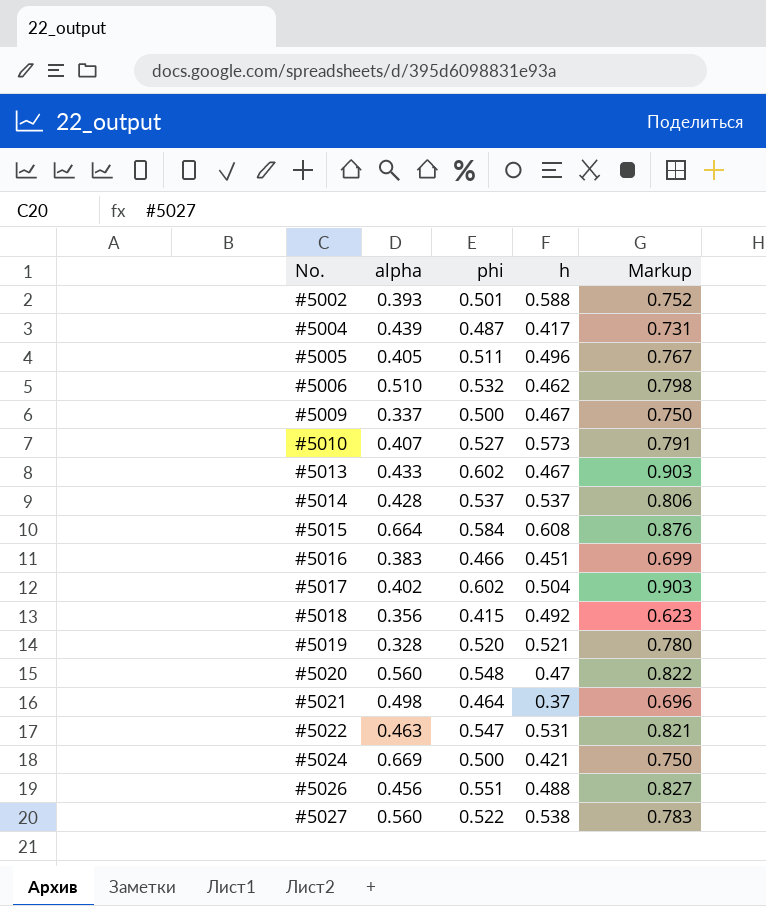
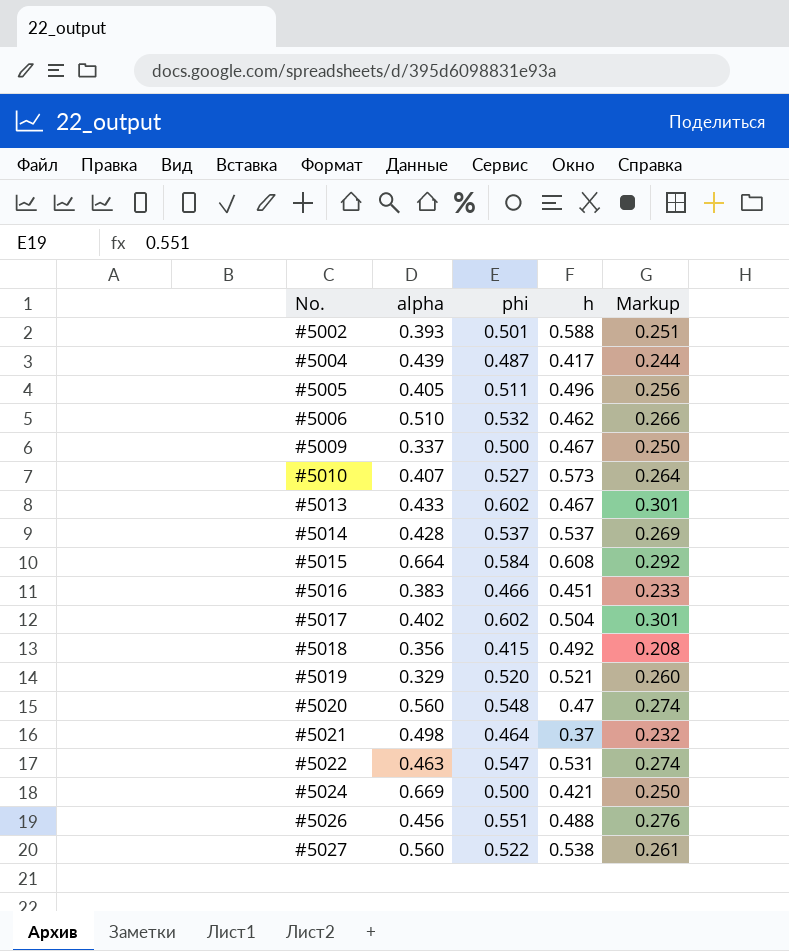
column Markup | formula: [phi] * 1.5 -> [phi] * 0.5
#5019 | alpha: 0.328 -> 0.329

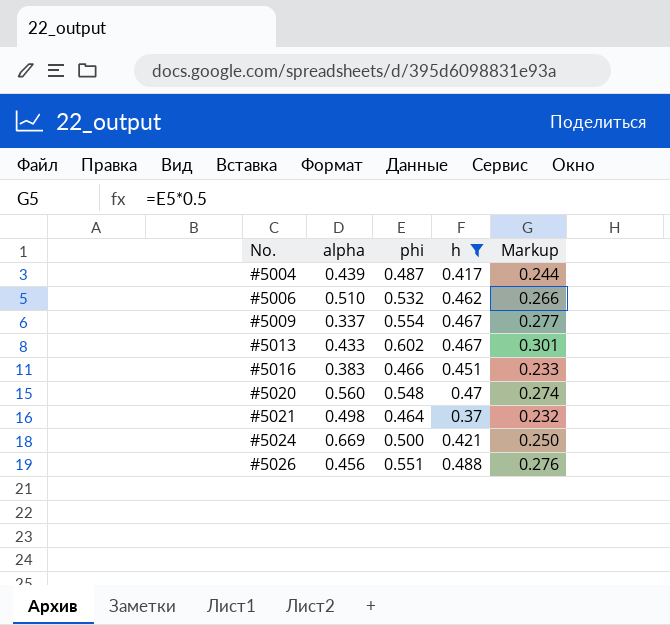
filter: none -> h <= 0.488
#5009 | phi: 0.500 -> 0.554
#5009 | Markup: 0.250 -> 0.277

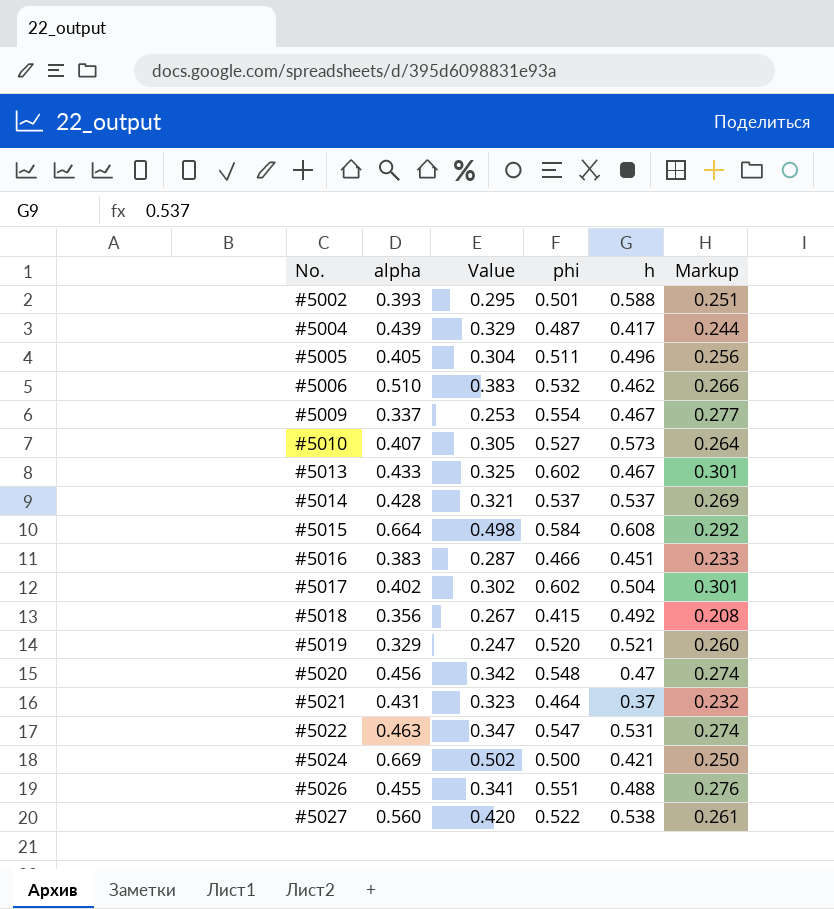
filter: h <= 0.488 -> none
column Value | formula: none -> [alpha] * 0.75
#5020 | alpha: 0.560 -> 0.456
#5021 | alpha: 0.498 -> 0.431
#5026 | alpha: 0.456 -> 0.455

